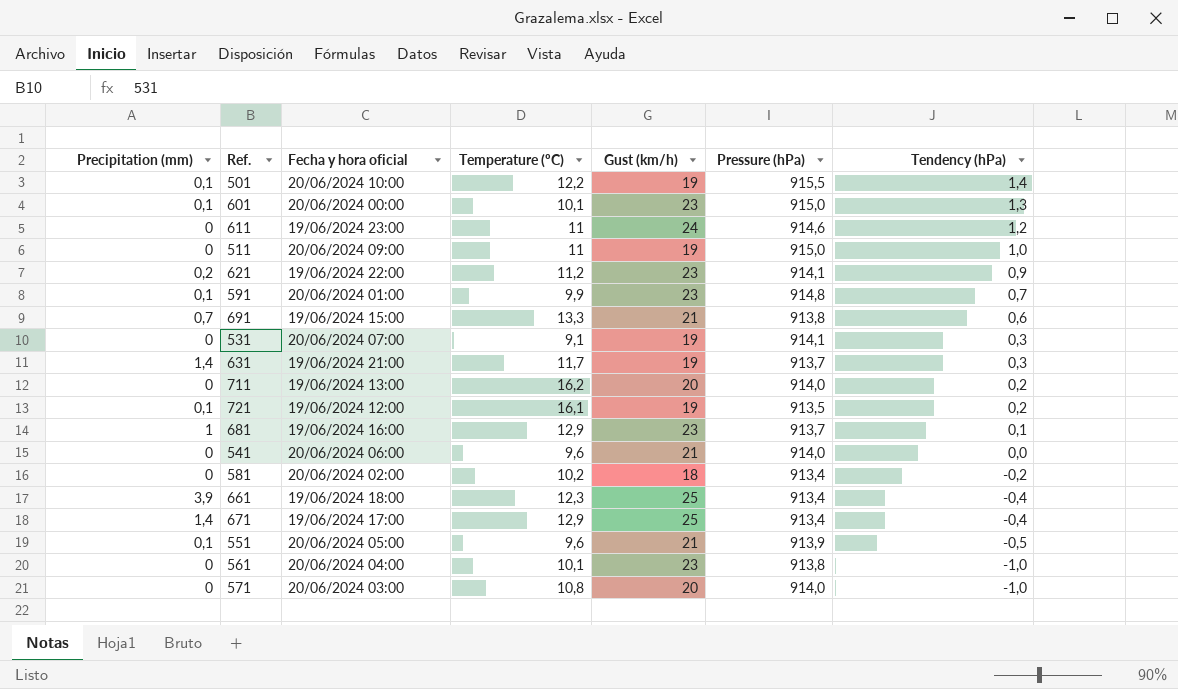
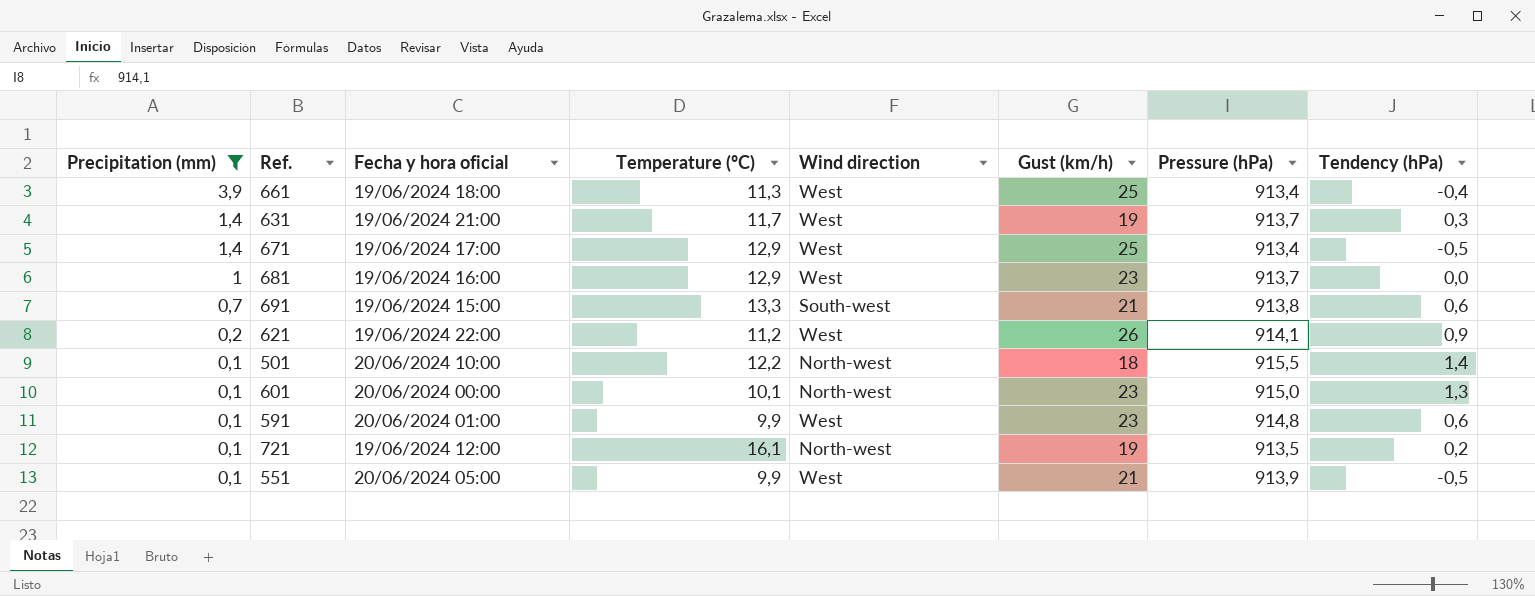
filter: none -> Precipitation (mm) != 0
row order: Tendency (hPa) descending -> Precipitation (mm) descending
column Wind direction | position: none -> 5
661 | Temperature (ºC): 12,3 -> 11,3
671 | Tendency (hPa): -0,4 -> -0,5
681 | Tendency (hPa): 0,1 -> 0,0
621 | Gust (km/h): 23 -> 26
501 | Gust (km/h): 19 -> 18
591 | Tendency (hPa): 0,7 -> 0,6
551 | Temperature (ºC): 9,6 -> 9,9

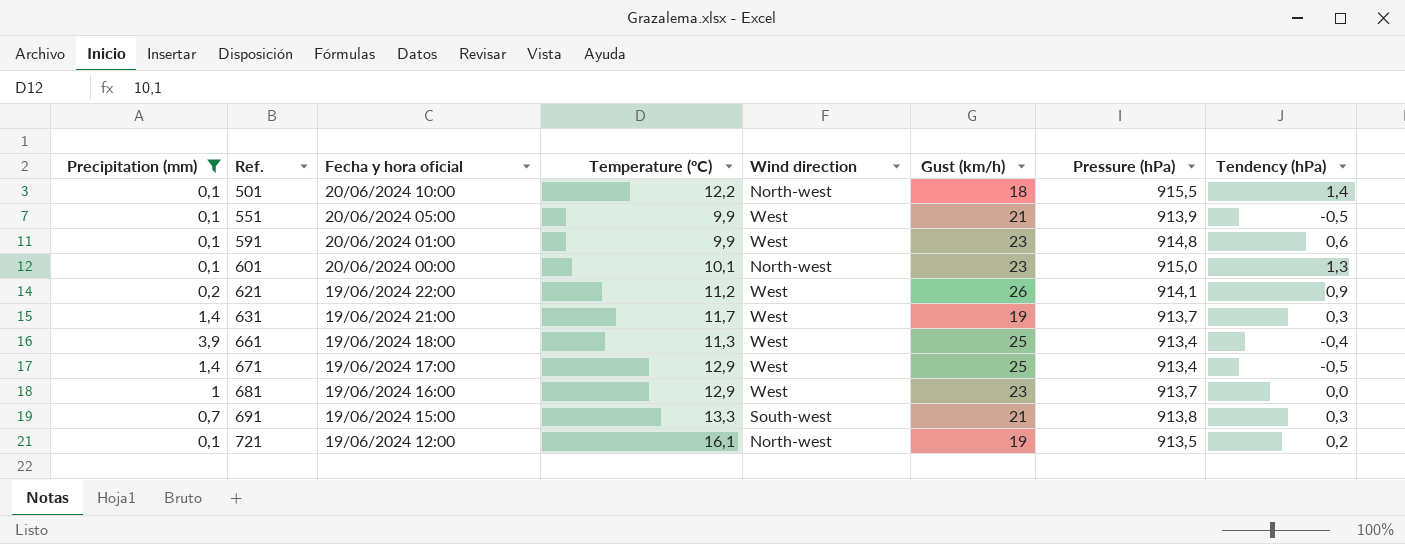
row order: Precipitation (mm) descending -> Ref. ascending
691 | Tendency (hPa): 0,6 -> 0,3

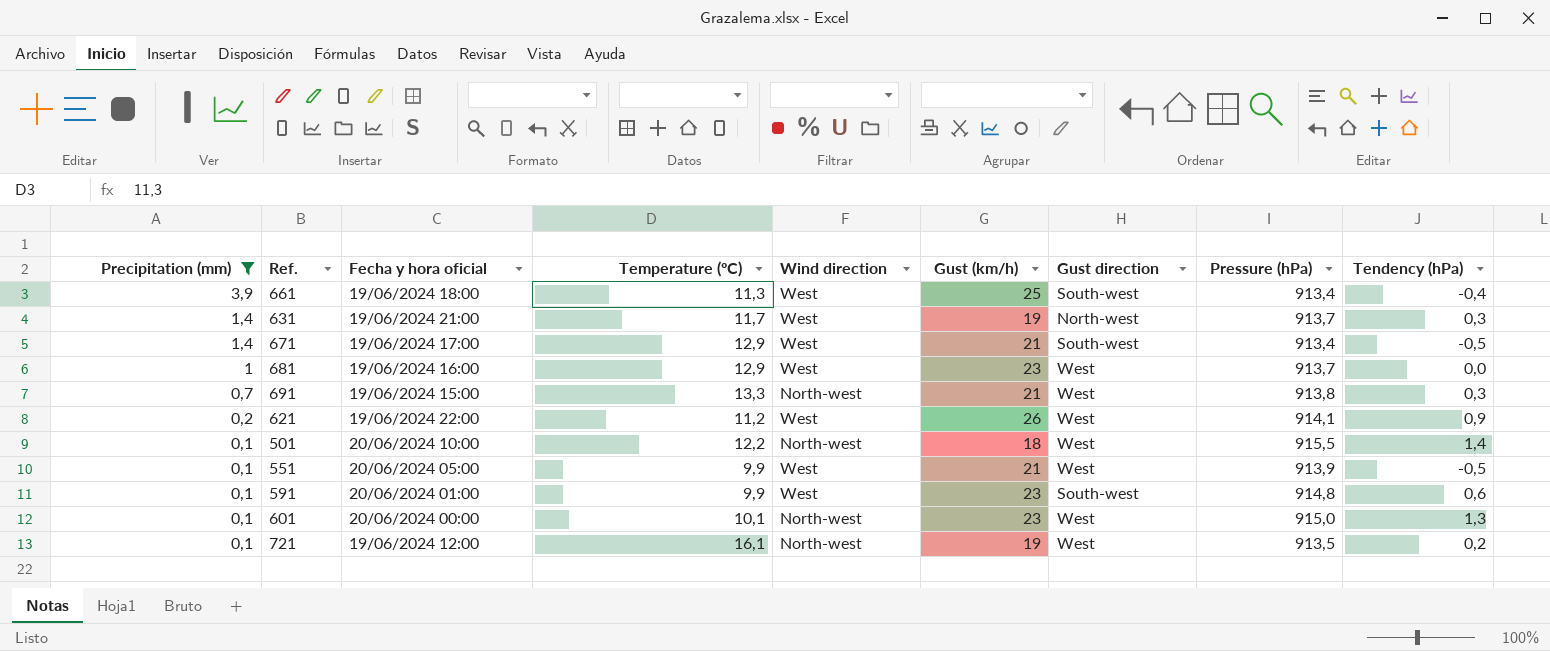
row order: Ref. ascending -> Precipitation (mm) descending
column Gust direction | position: none -> 7
671 | Gust (km/h): 25 -> 21
691 | Wind direction: South-west -> North-west

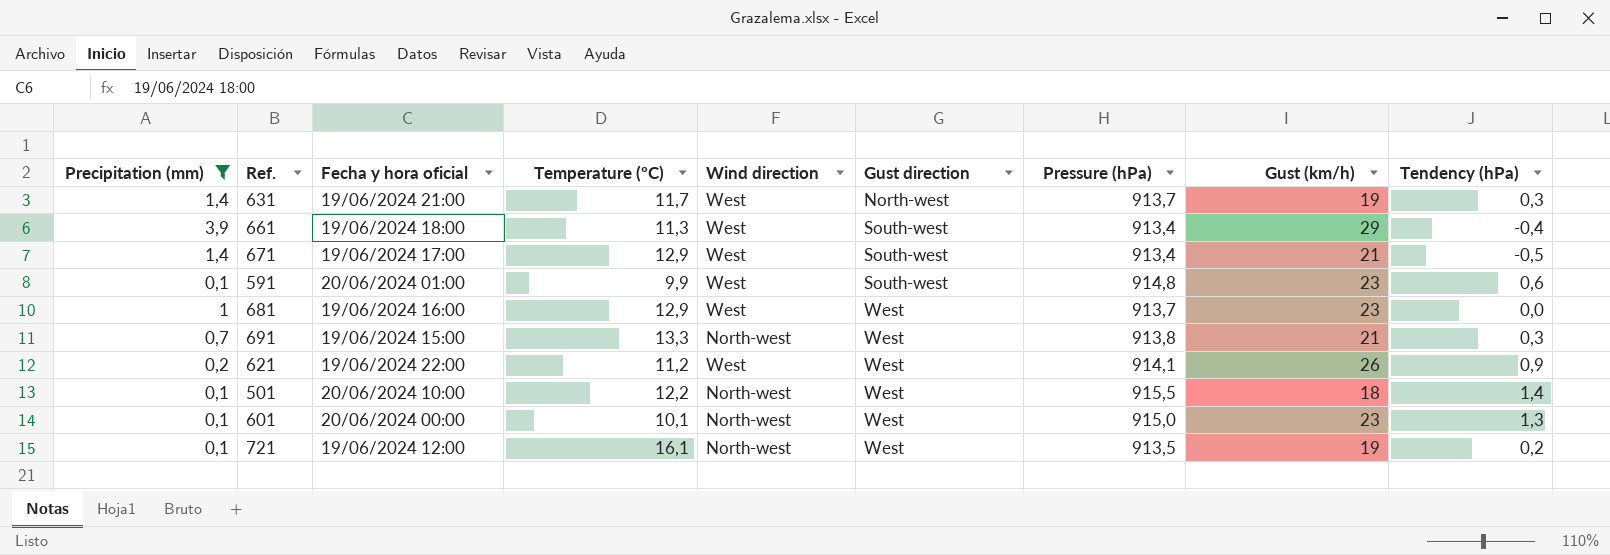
row order: Precipitation (mm) descending -> Gust direction ascending
column Gust (km/h) | position: 6 -> 8
row 551: 0,1 | 20/06/2024 05:00 | 9,9 | West | 21 | West | 913,9 | -0,5 -> none
661 | Gust (km/h): 25 -> 29

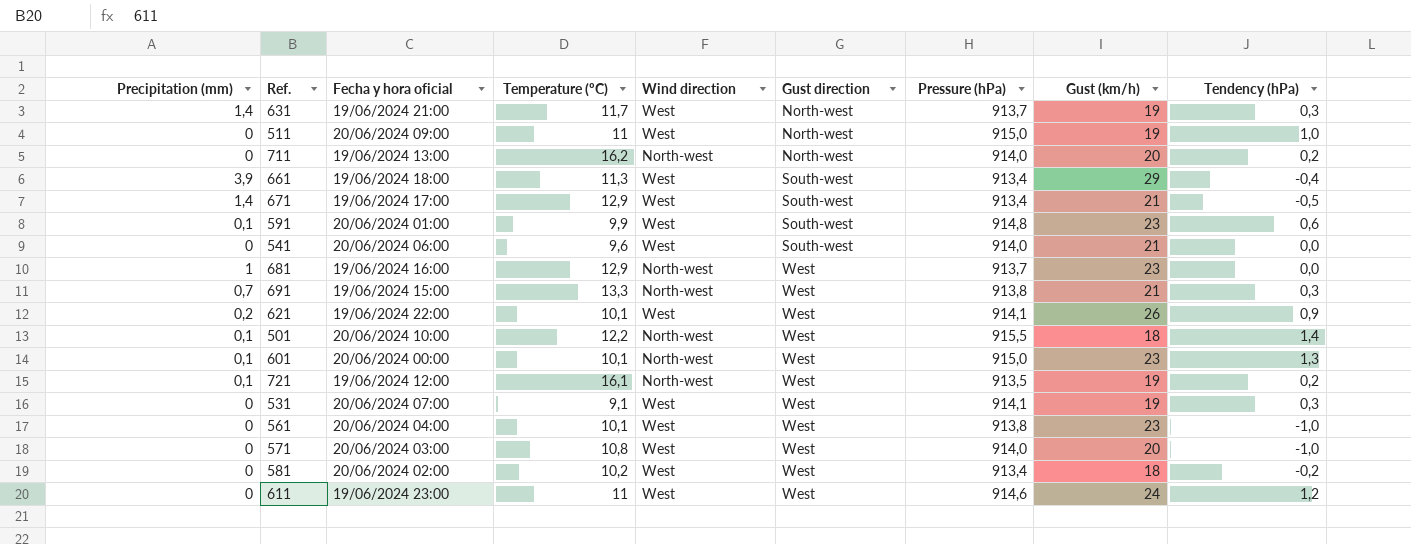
filter: Precipitation (mm) != 0 -> none
681 | Wind direction: West -> North-west
621 | Temperature (ºC): 11,2 -> 10,1

